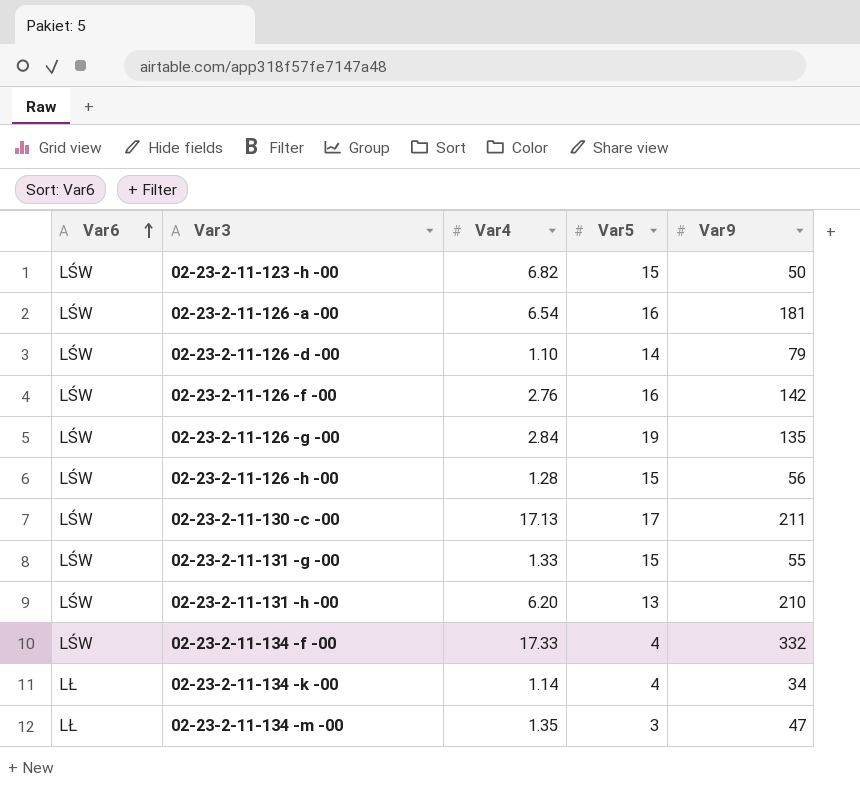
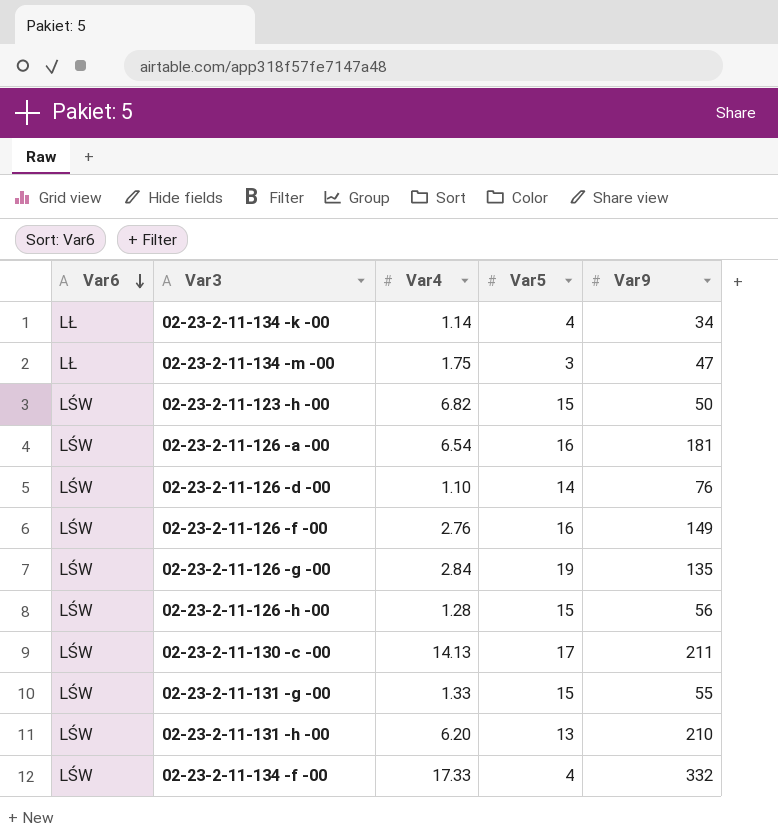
row order: Var6 ascending -> Var6 descending
02-23-2-11-134 -m -00 | Var4: 1.35 -> 1.75
02-23-2-11-126 -d -00 | Var9: 79 -> 76
02-23-2-11-126 -f -00 | Var9: 142 -> 149
02-23-2-11-130 -c -00 | Var4: 17.13 -> 14.13

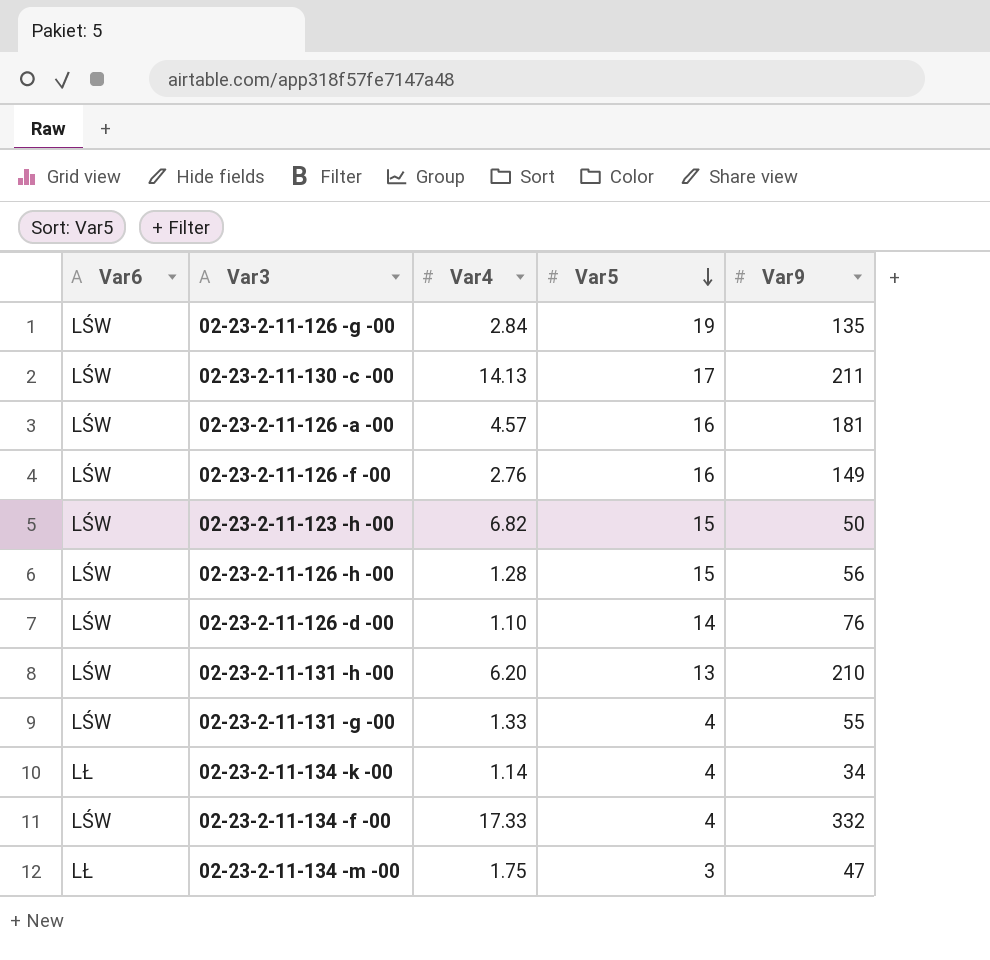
row order: Var6 descending -> Var5 descending
02-23-2-11-126 -a -00 | Var4: 6.54 -> 4.57
02-23-2-11-131 -g -00 | Var5: 15 -> 4

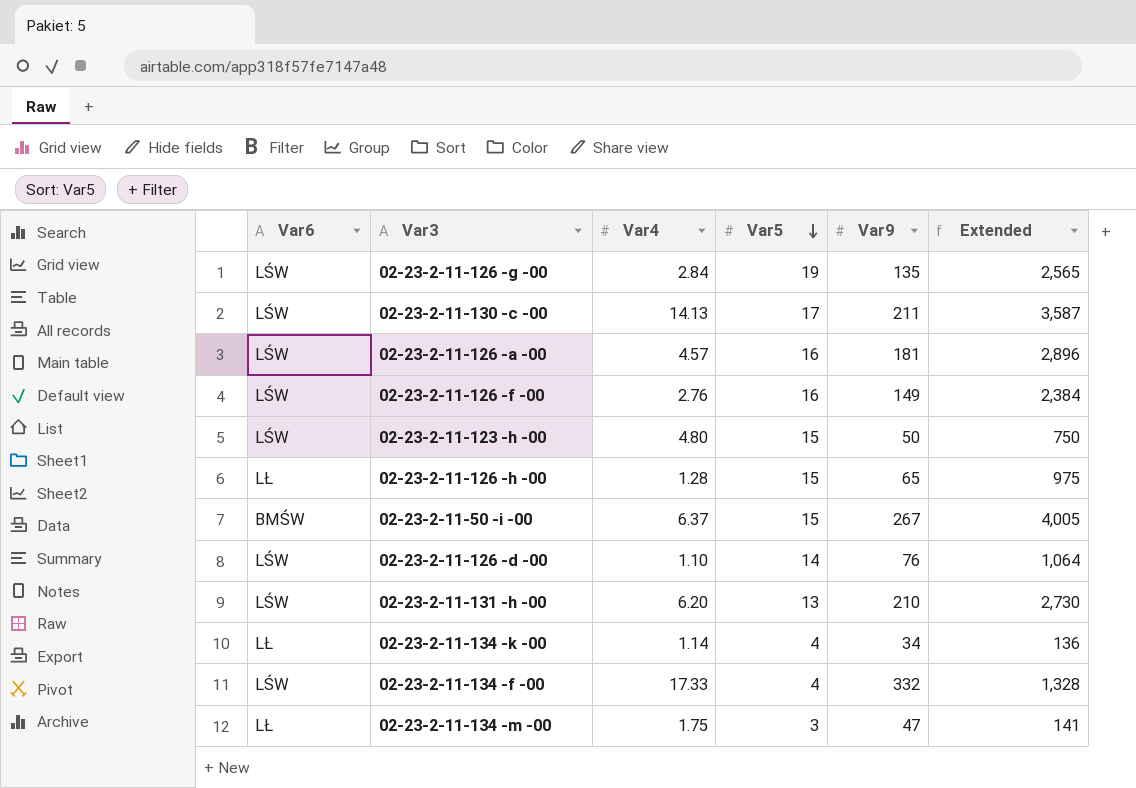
column Extended | formula: none -> [Var5] * [Var9]
row 02-23-2-11-131 -g -00: LŚW | 1.33 | 4 | 55 -> none
02-23-2-11-123 -h -00 | Var4: 6.82 -> 4.80
02-23-2-11-126 -h -00 | Var6: LŚW -> LŁ
02-23-2-11-126 -h -00 | Var9: 56 -> 65
row 02-23-2-11-50 -i -00: none -> BMŚW | 6.37 | 15 | 267 | 4,005

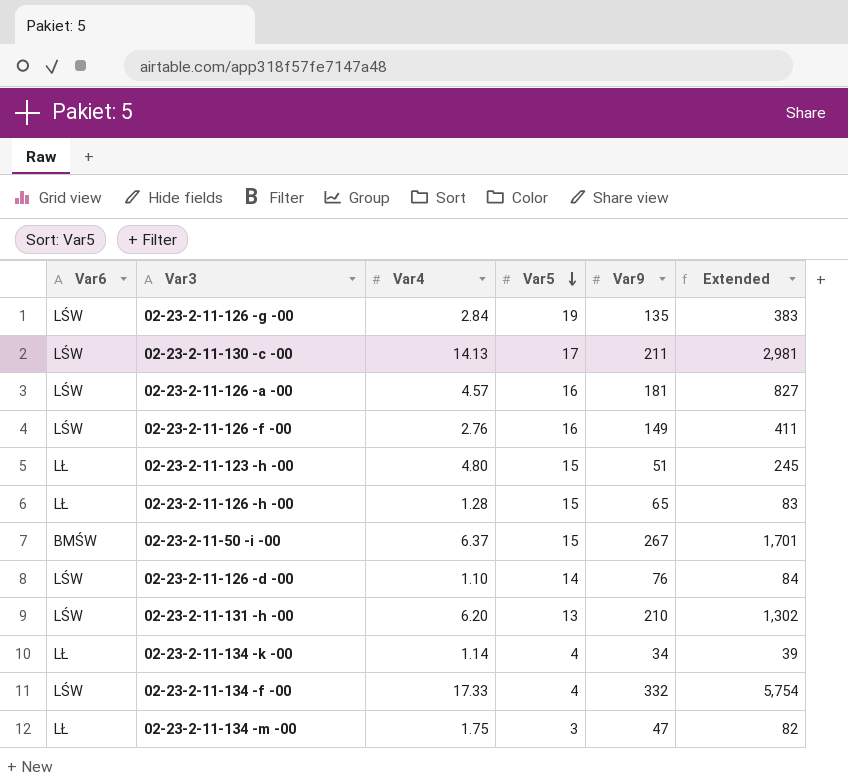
column Extended | formula: [Var5] * [Var9] -> [Var4] * [Var9]
02-23-2-11-123 -h -00 | Var6: LŚW -> LŁ
02-23-2-11-123 -h -00 | Var9: 50 -> 51

